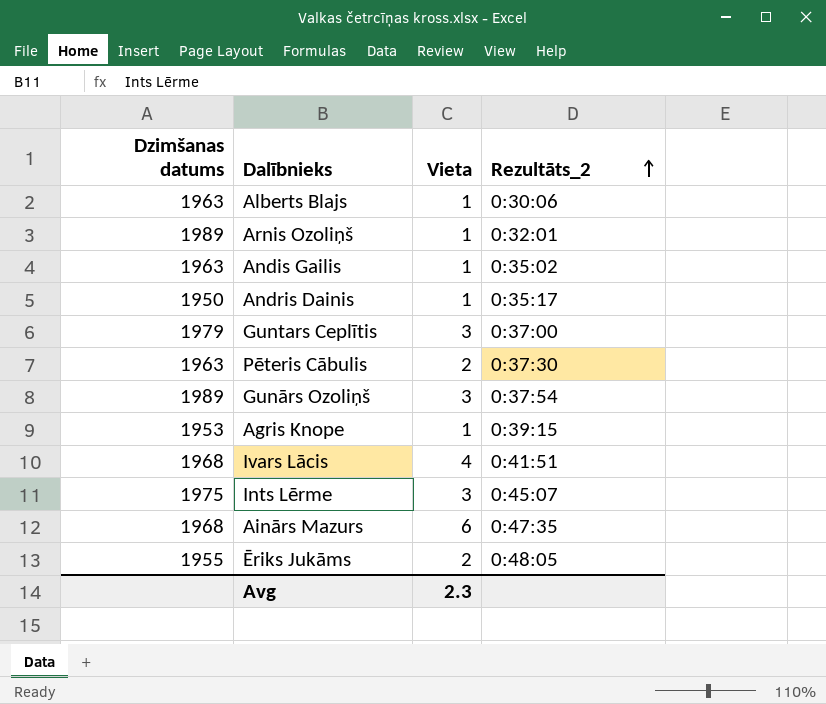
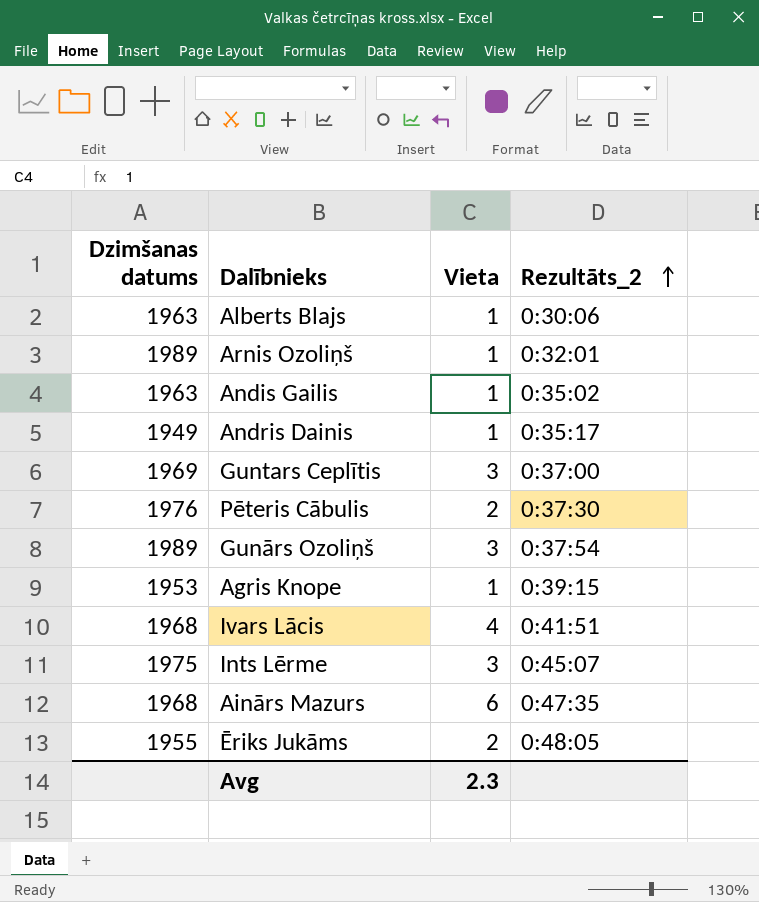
Andris Dainis | Dzimšanas datums: 1950 -> 1949
Guntars Ceplītis | Dzimšanas datums: 1979 -> 1969
Pēteris Cābulis | Dzimšanas datums: 1963 -> 1976

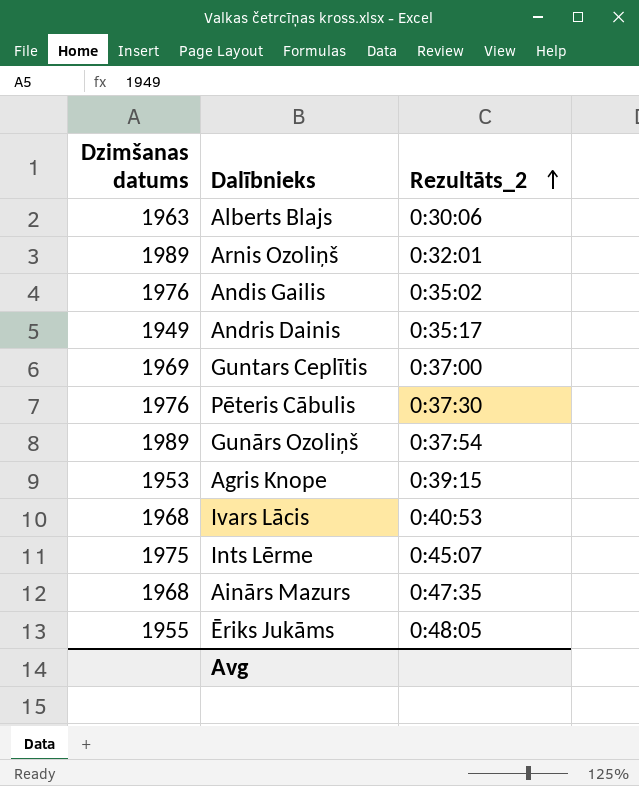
column Vieta | position: 3 -> none
Andis Gailis | Dzimšanas datums: 1963 -> 1976
Ivars Lācis | Rezultāts_2: 0:41:51 -> 0:40:53

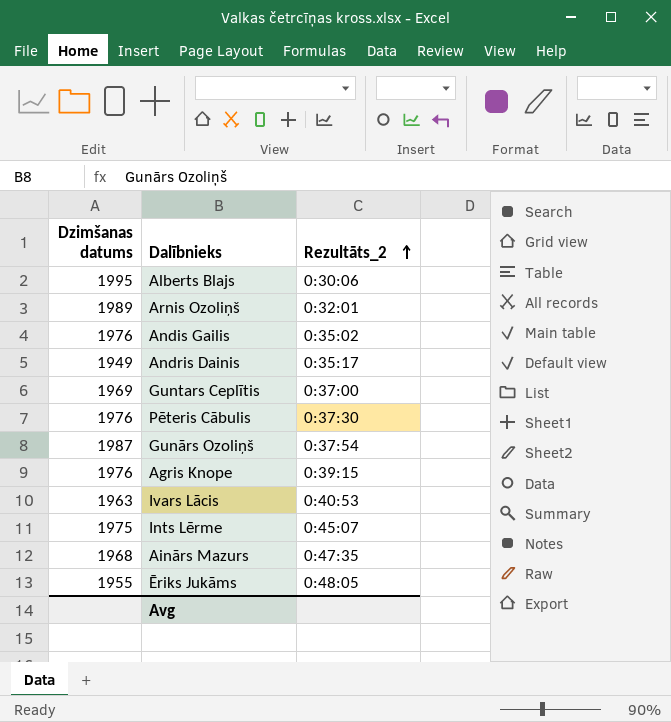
Alberts Blajs | Dzimšanas datums: 1963 -> 1995
Gunārs Ozoliņš | Dzimšanas datums: 1989 -> 1987
Agris Knope | Dzimšanas datums: 1953 -> 1976
Ivars Lācis | Dzimšanas datums: 1968 -> 1963

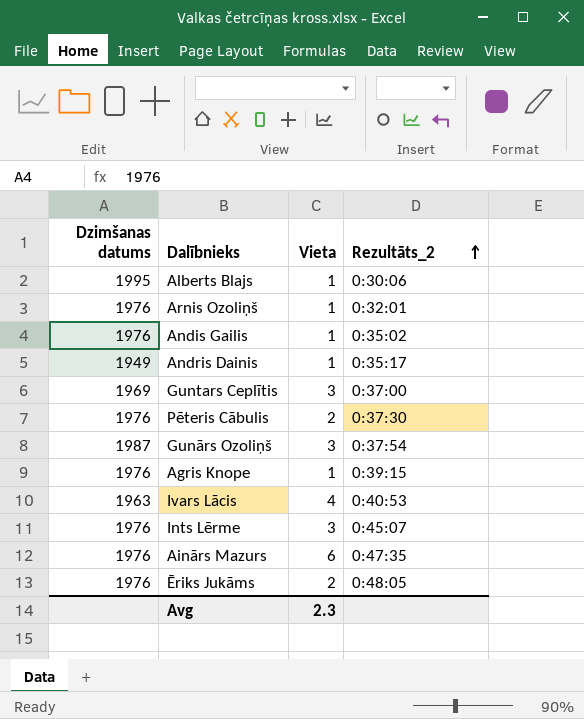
column Vieta | position: none -> 3
Arnis Ozoliņš | Dzimšanas datums: 1989 -> 1976
Ints Lērme | Dzimšanas datums: 1975 -> 1976
Ainārs Mazurs | Dzimšanas datums: 1968 -> 1976
Ēriks Jukāms | Dzimšanas datums: 1955 -> 1976

